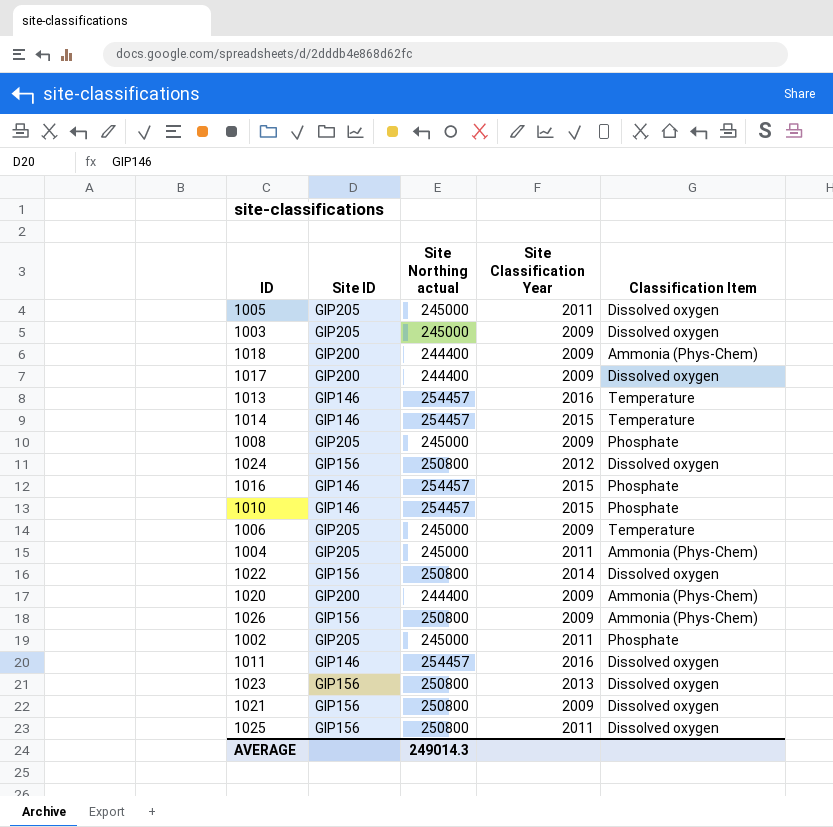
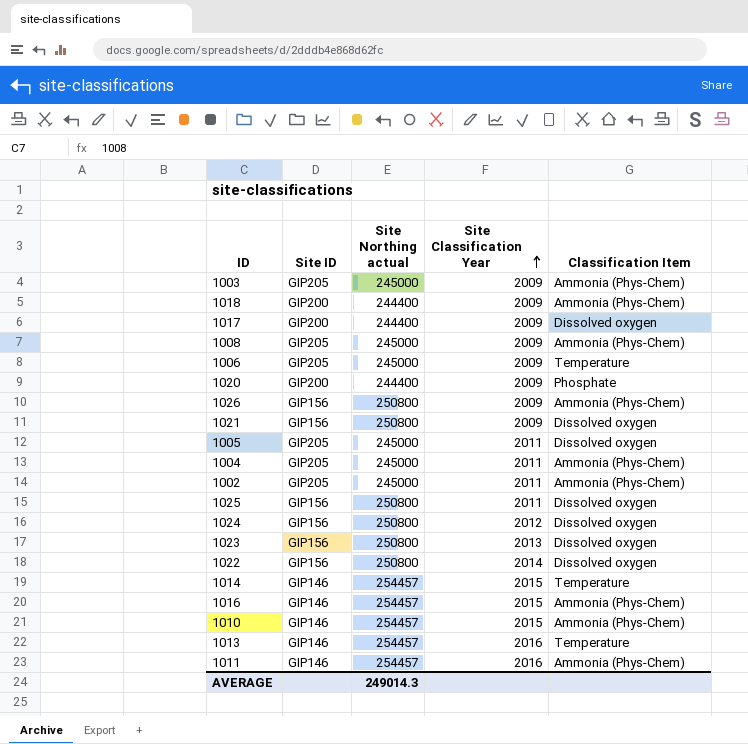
row order: none -> Site Classification Year ascending
1003 | Classification Item: Dissolved oxygen -> Ammonia (Phys-Chem)
1008 | Classification Item: Phosphate -> Ammonia (Phys-Chem)
1020 | Classification Item: Ammonia (Phys-Chem) -> Phosphate
1002 | Classification Item: Phosphate -> Ammonia (Phys-Chem)
1016 | Classification Item: Phosphate -> Ammonia (Phys-Chem)
1010 | Classification Item: Phosphate -> Ammonia (Phys-Chem)
1011 | Classification Item: Dissolved oxygen -> Ammonia (Phys-Chem)

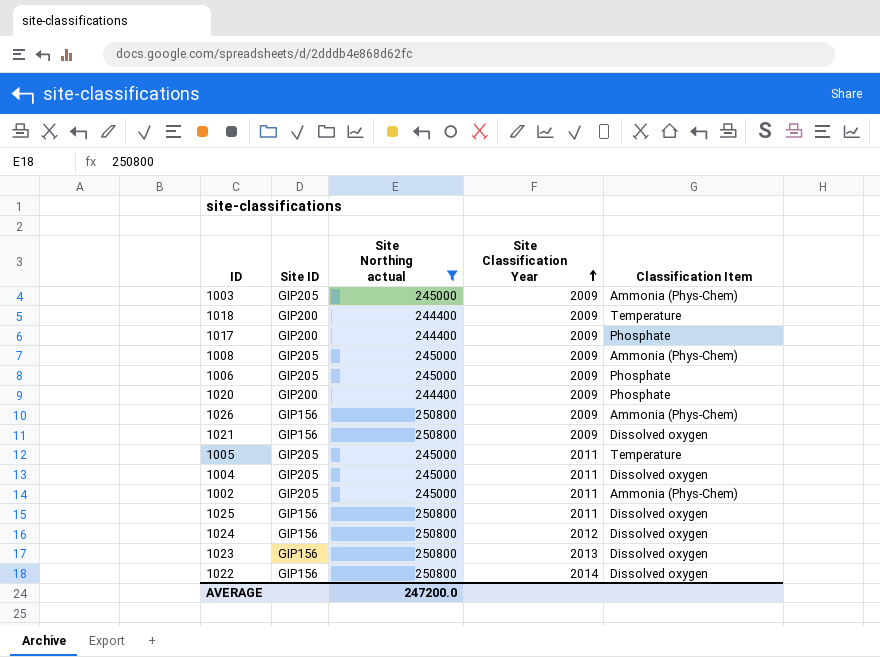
filter: none -> Site Northing actual != 254457
1018 | Classification Item: Ammonia (Phys-Chem) -> Temperature
1017 | Classification Item: Dissolved oxygen -> Phosphate
1006 | Classification Item: Temperature -> Phosphate
1005 | Classification Item: Dissolved oxygen -> Temperature
1004 | Classification Item: Ammonia (Phys-Chem) -> Dissolved oxygen
AVERAGE | Site Northing actual: 249014.3 -> 247200.0

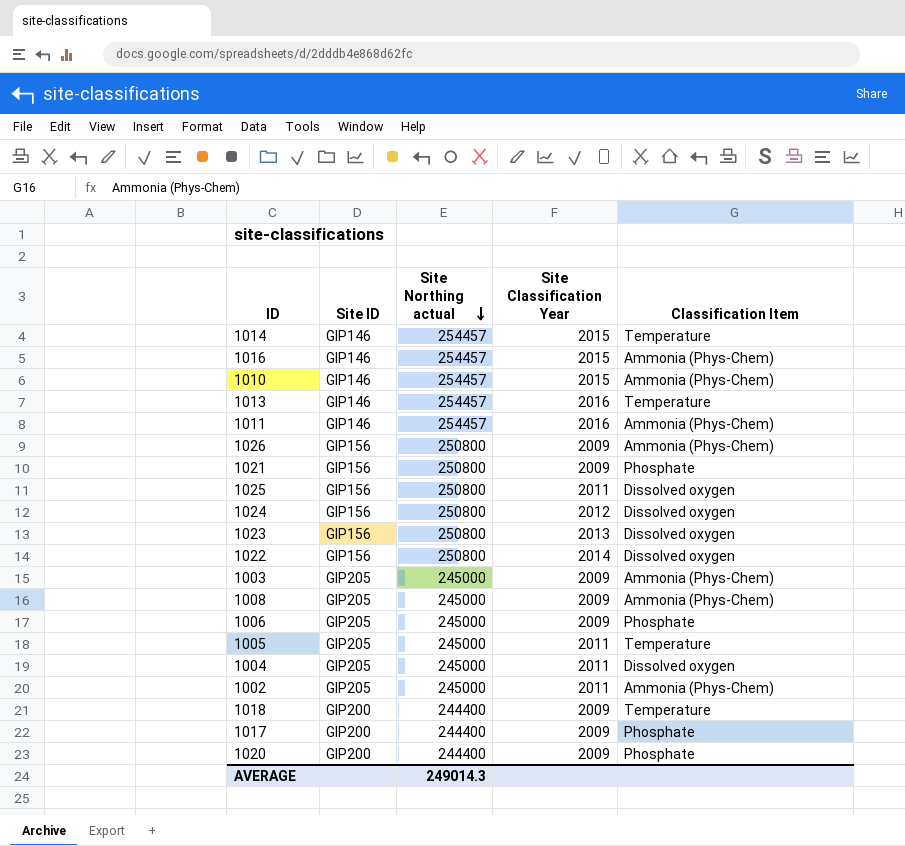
filter: Site Northing actual != 254457 -> none
row order: Site Classification Year ascending -> Site Northing actual descending
1021 | Classification Item: Dissolved oxygen -> Phosphate
AVERAGE | Site Northing actual: 247200.0 -> 249014.3

